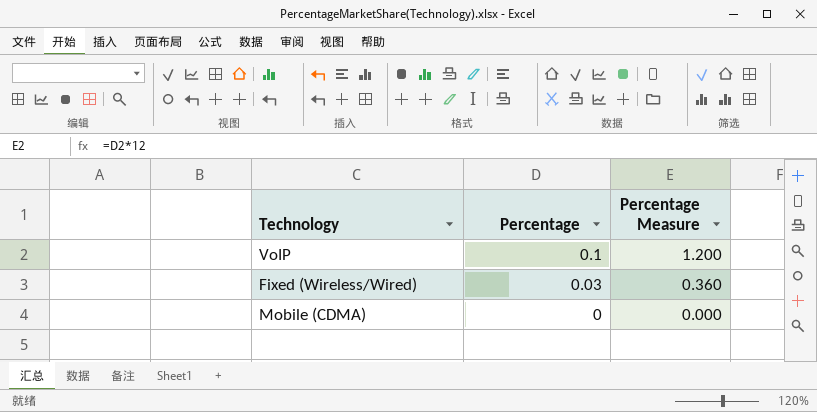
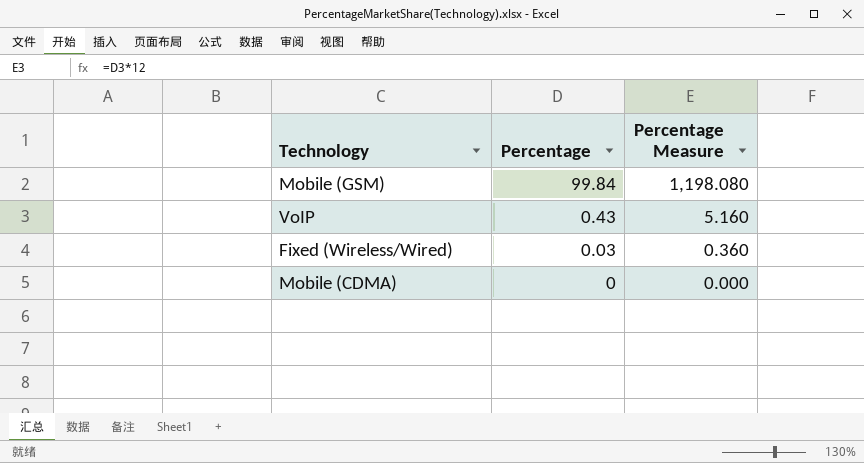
row Mobile (GSM): none -> 99.84 | 1,198.080
VoIP | Percentage: 0.1 -> 0.43
VoIP | Percentage Measure: 1.200 -> 5.160

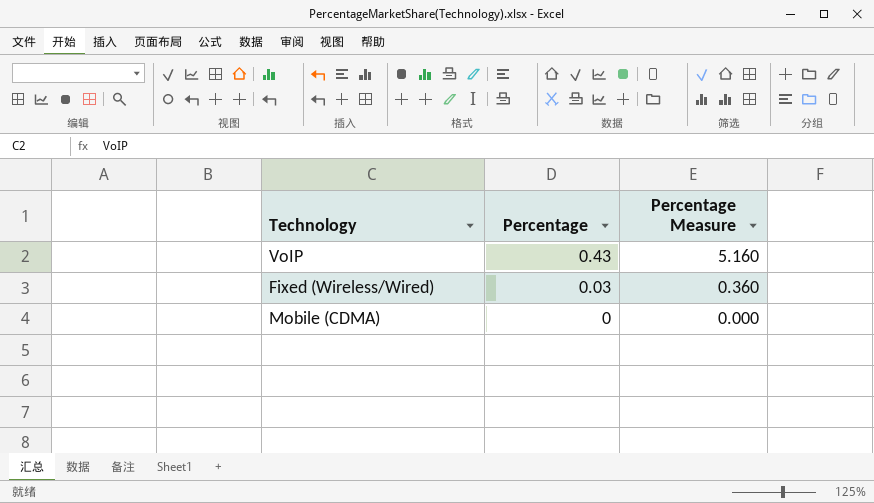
row Mobile (GSM): 99.84 | 1,198.080 -> none

